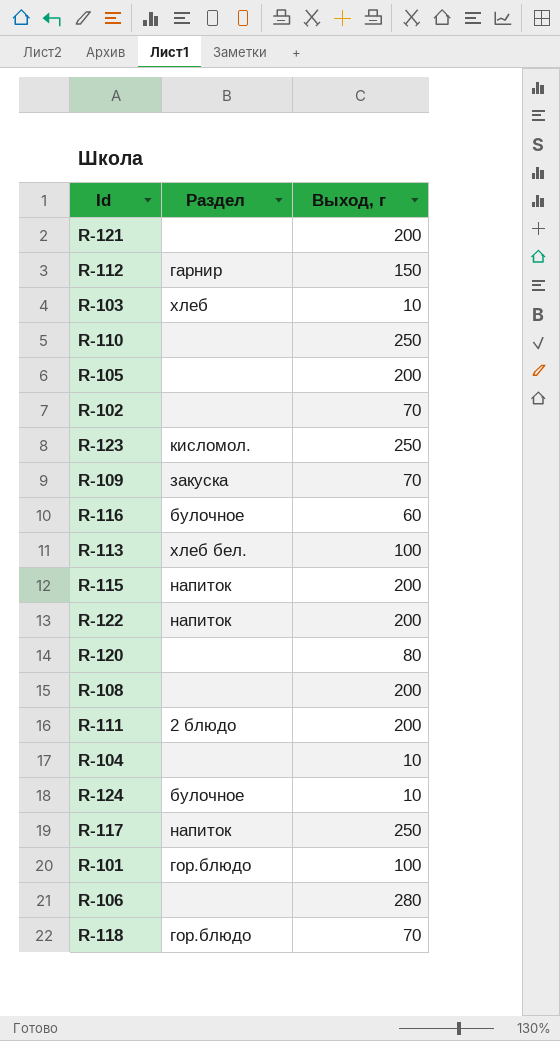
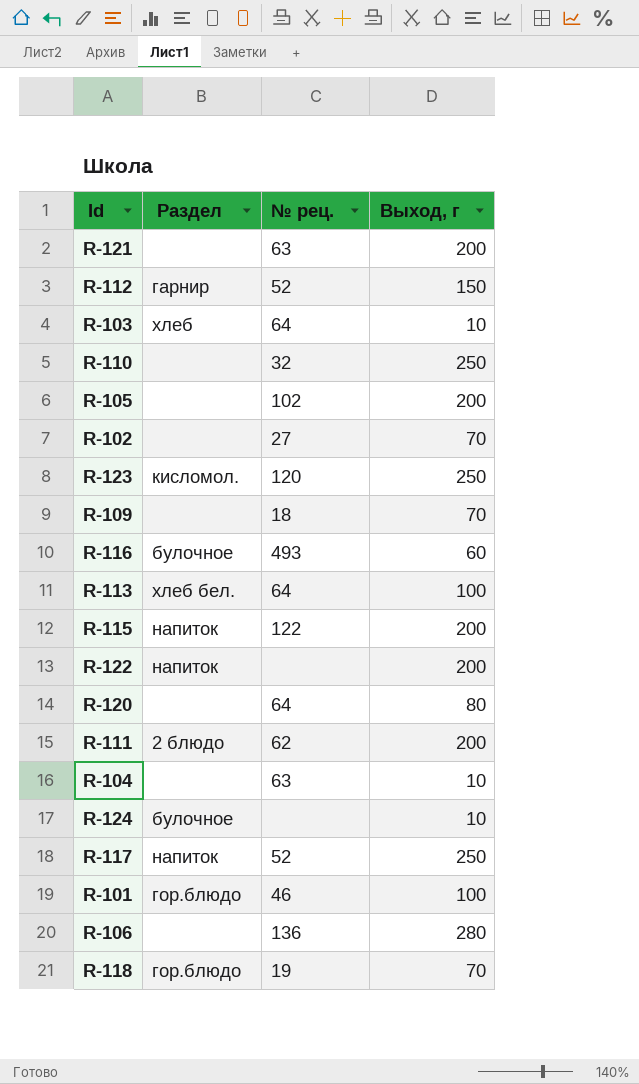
column № рец. | position: none -> 3
row R-108: none | 200 -> none
R-109 | Раздел: закуска -> none

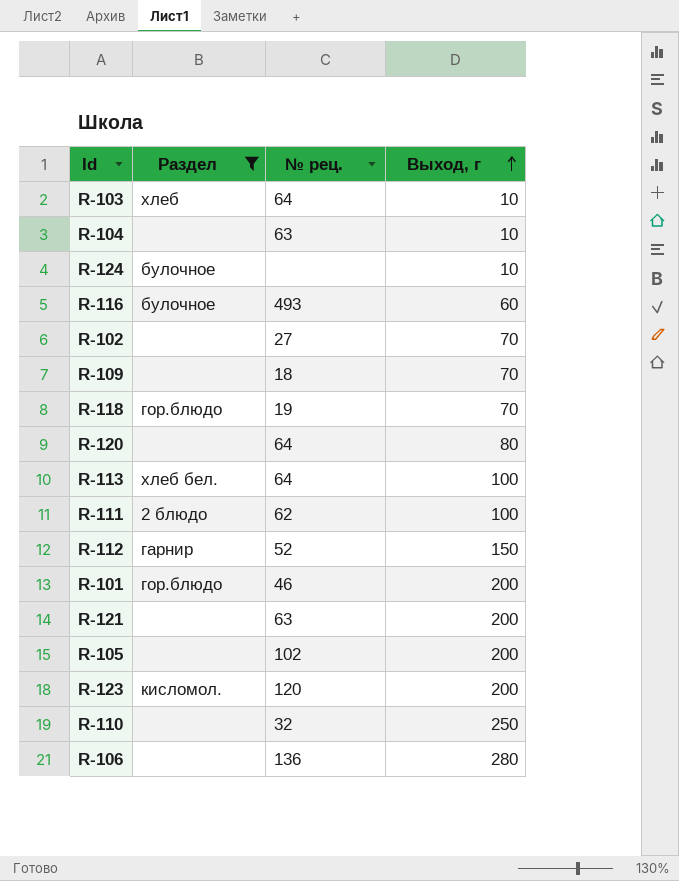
filter: none -> Раздел != напиток
row order: none -> Выход, г ascending
R-111 | Выход, г: 200 -> 100
R-101 | Выход, г: 100 -> 200
R-123 | Выход, г: 250 -> 200

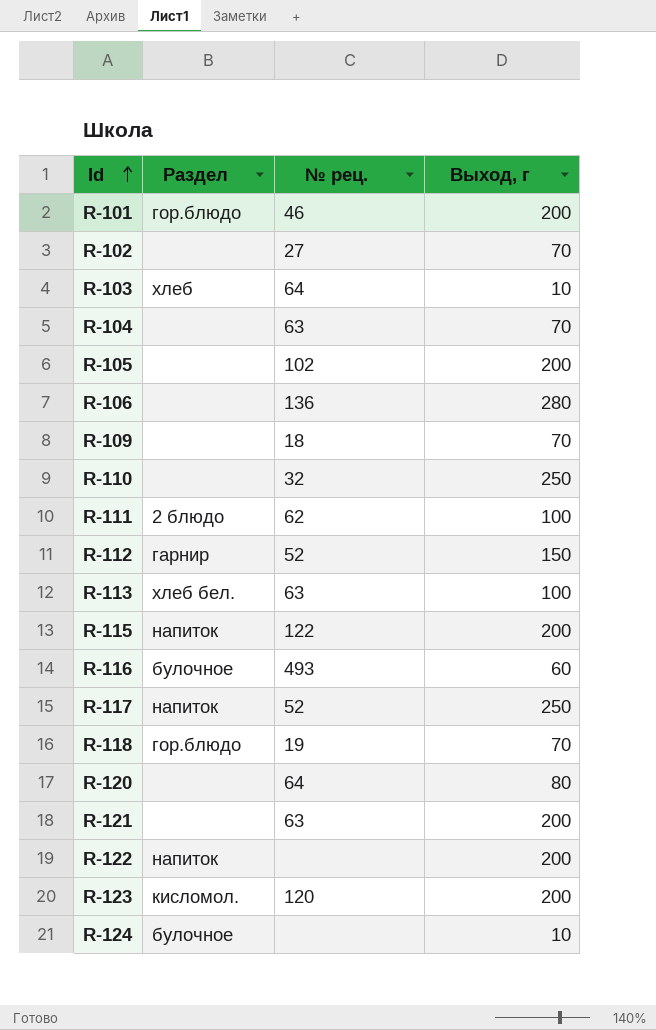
filter: Раздел != напиток -> none
row order: Выход, г ascending -> Id ascending
R-104 | Выход, г: 10 -> 70
R-113 | № рец.: 64 -> 63

